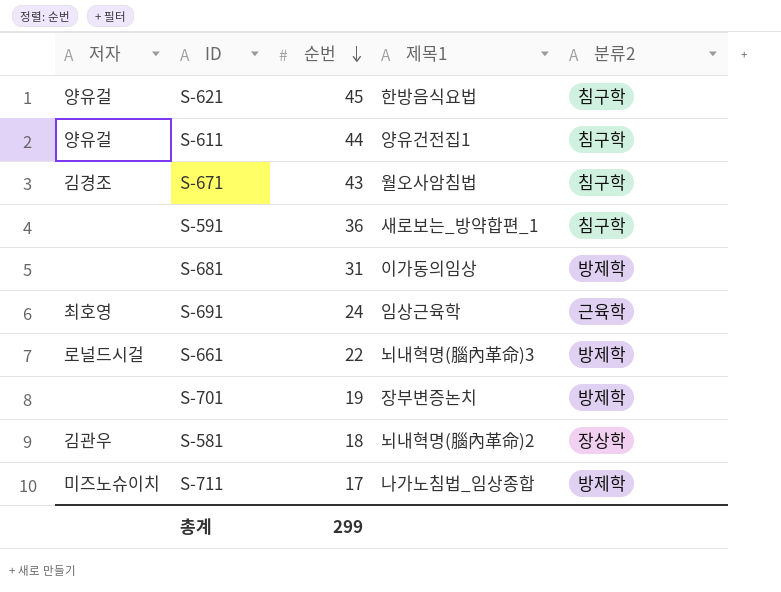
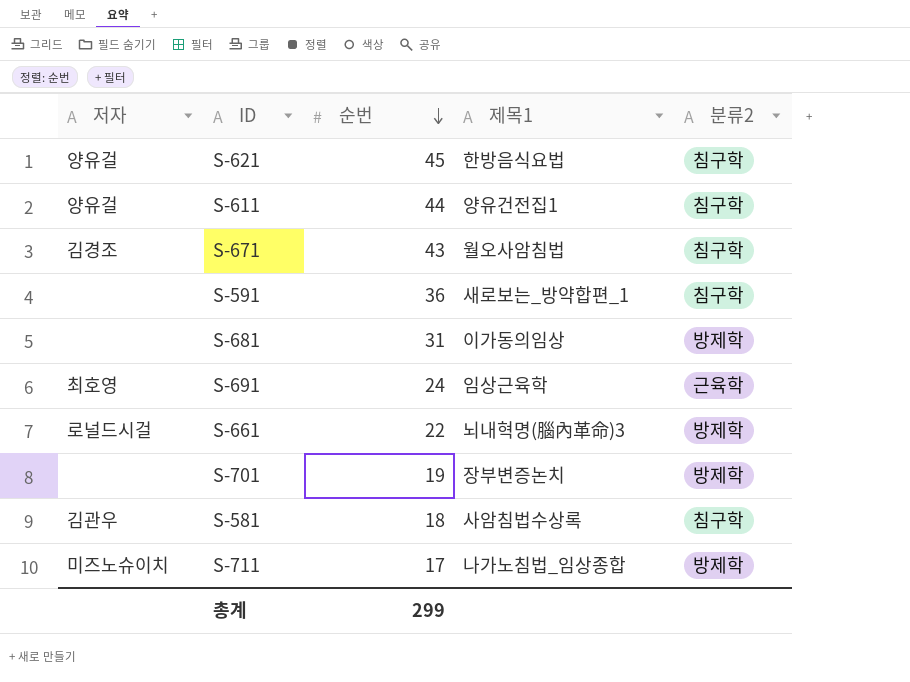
S-581 | 제목1: 뇌내혁명(腦內革命)2 -> 사암침법수상록
S-581 | 분류2: 장상학 -> 침구학

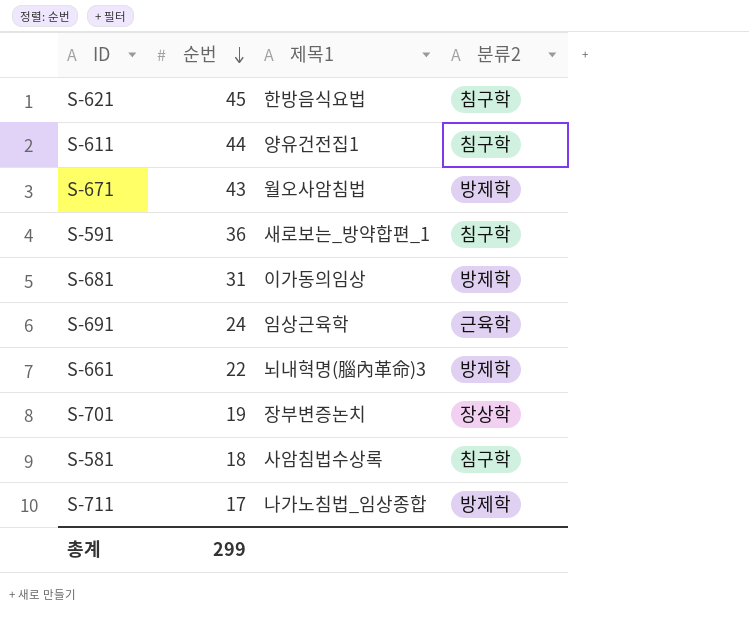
column 저자 | position: 1 -> none
S-671 | 분류2: 침구학 -> 방제학
S-701 | 분류2: 방제학 -> 장상학

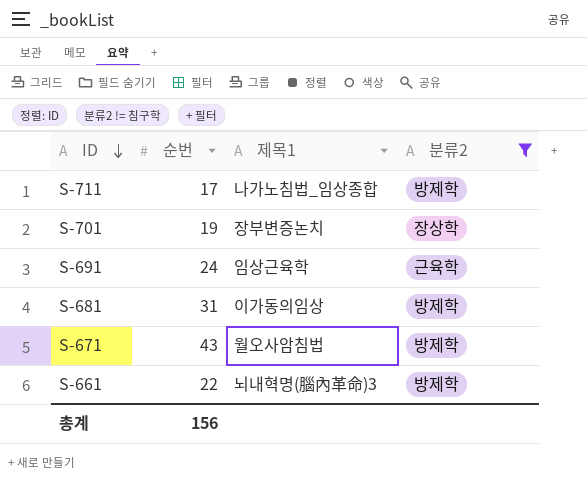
filter: none -> 분류2 != 침구학
row order: 순번 descending -> ID descending
총계 | 순번: 299 -> 156

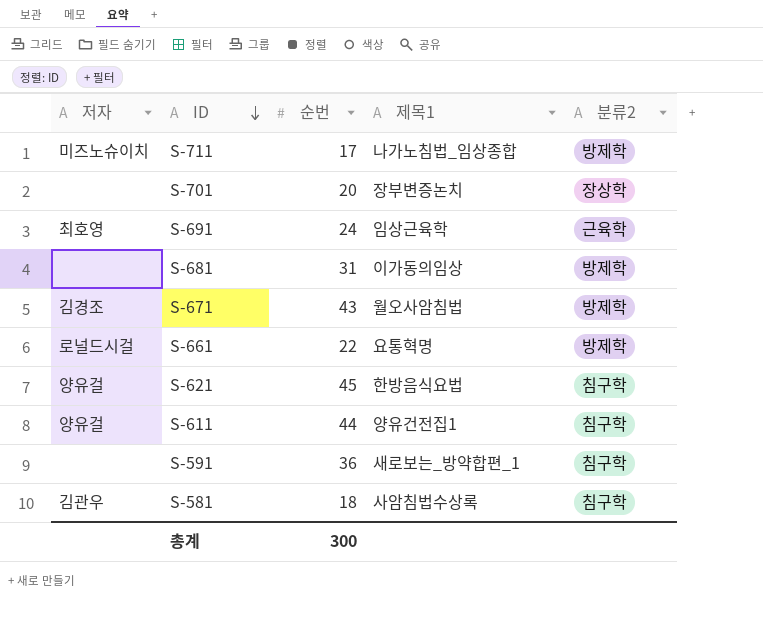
filter: 분류2 != 침구학 -> none
column 저자 | position: none -> 1
S-701 | 순번: 19 -> 20
S-661 | 제목1: 뇌내혁명(腦內革命)3 -> 요통혁명
총계 | 순번: 156 -> 300

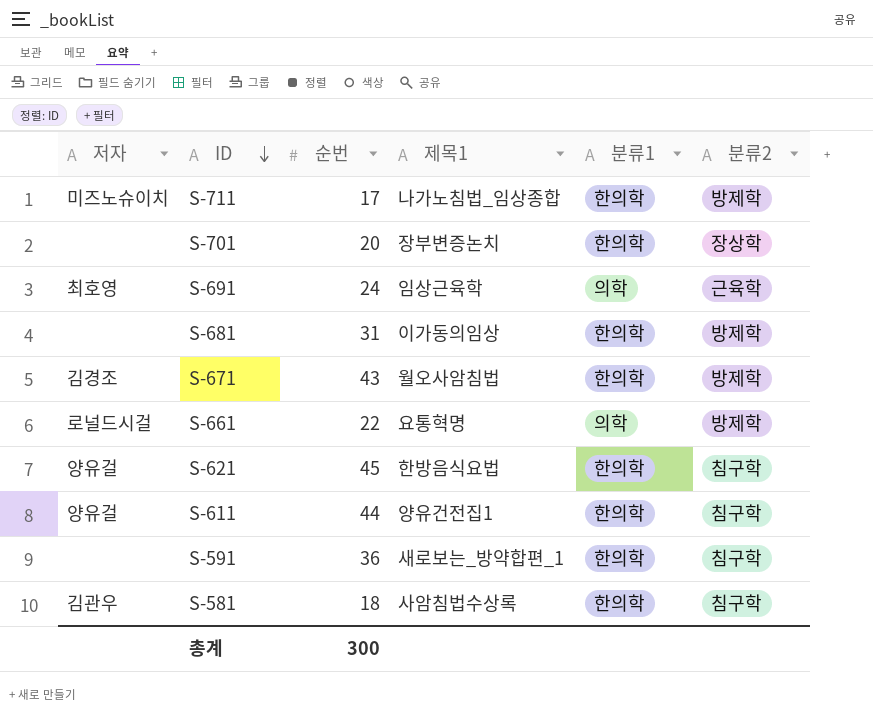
column 분류1 | position: none -> 5

